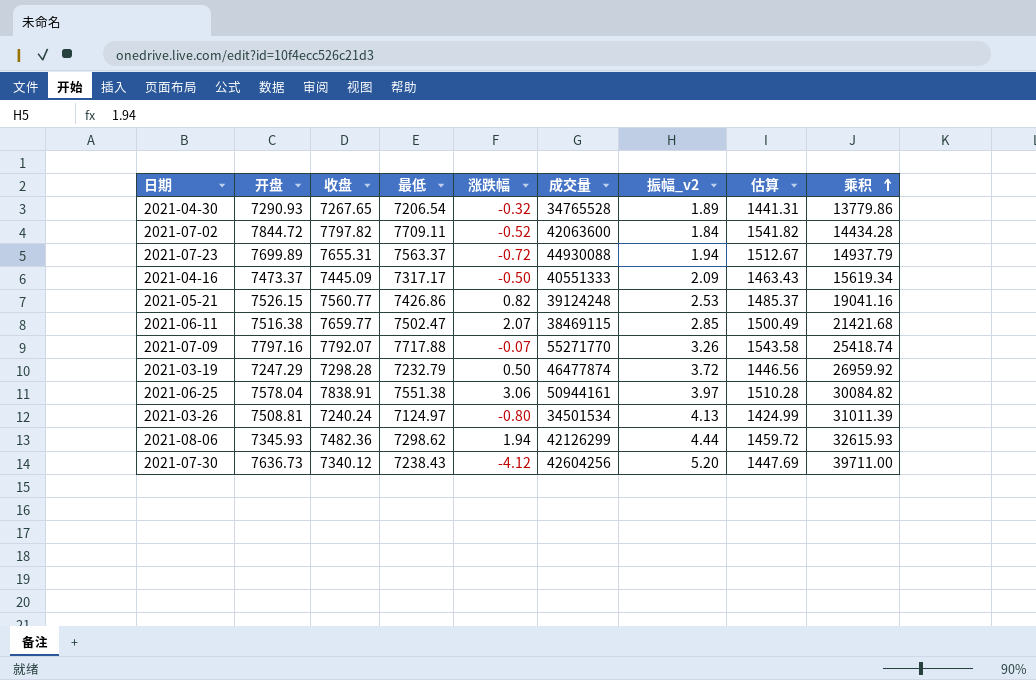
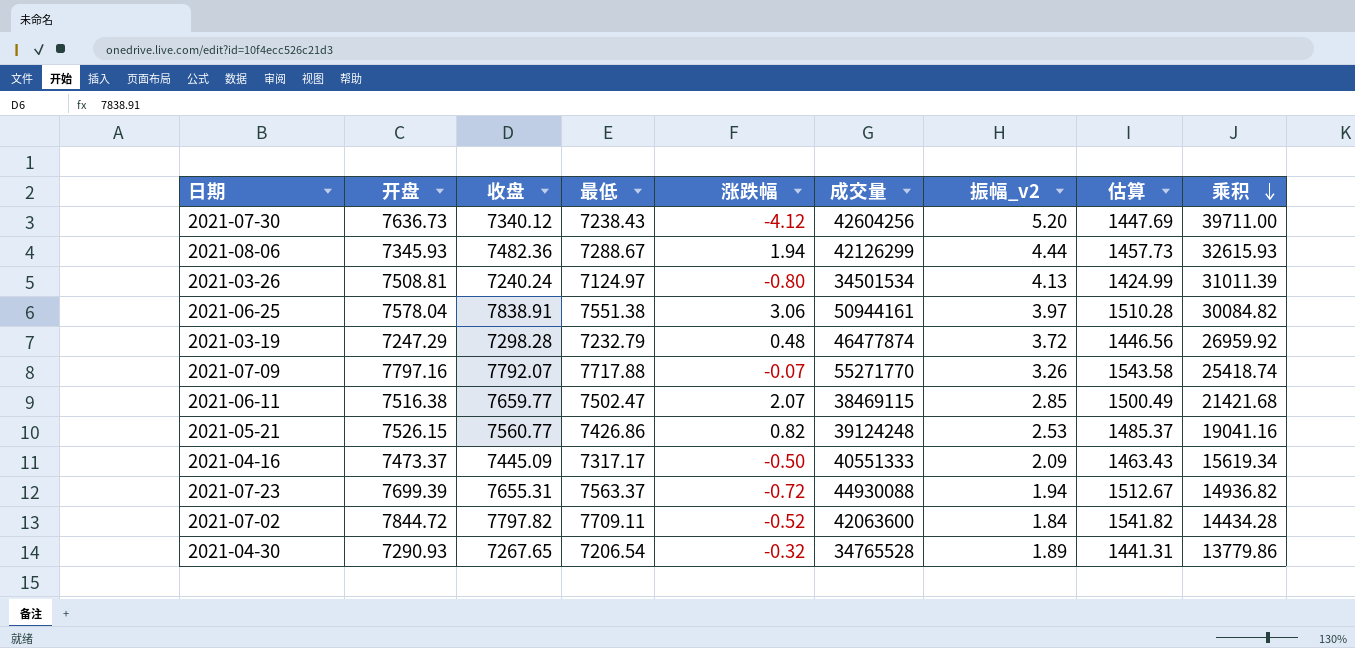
row order: 乘积 ascending -> 乘积 descending
2021-08-06 | 最低: 7298.62 -> 7288.67
2021-08-06 | 估算: 1459.72 -> 1457.73
2021-03-19 | 涨跌幅: 0.50 -> 0.48
2021-07-23 | 开盘: 7699.89 -> 7699.39
2021-07-23 | 乘积: 14937.79 -> 14936.82

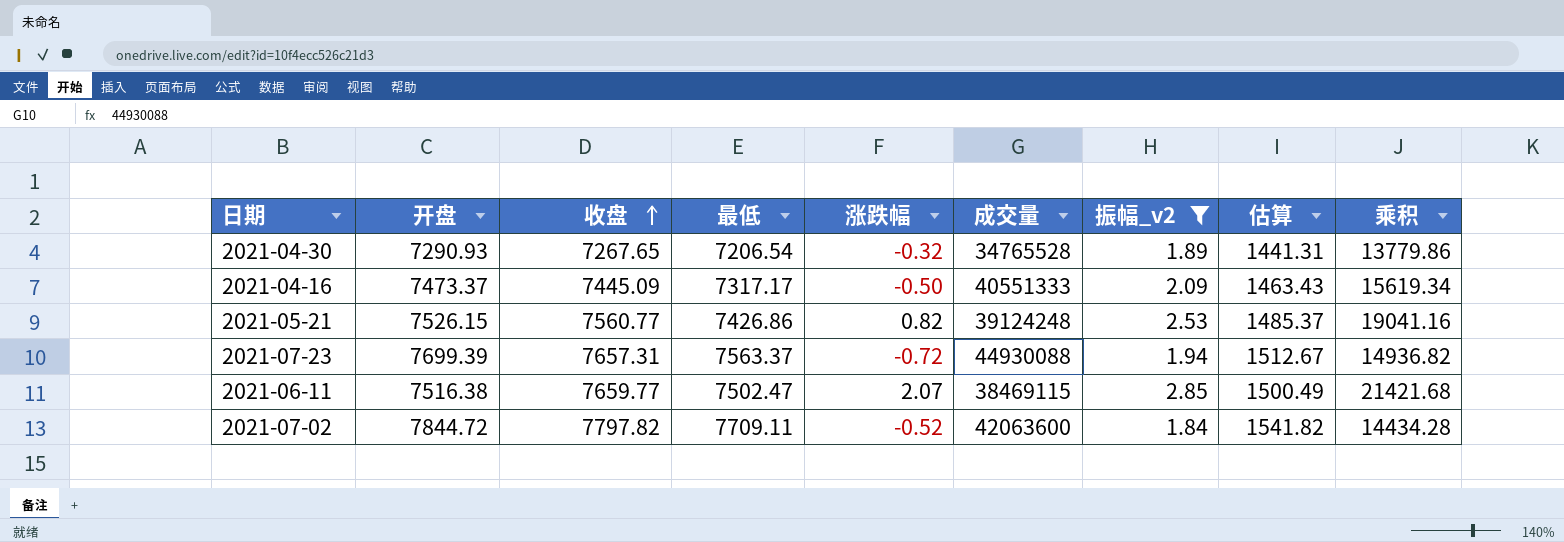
filter: none -> 振幅_v2 <= 2.85
row order: 乘积 descending -> 收盘 ascending
2021-07-23 | 收盘: 7655.31 -> 7657.31

